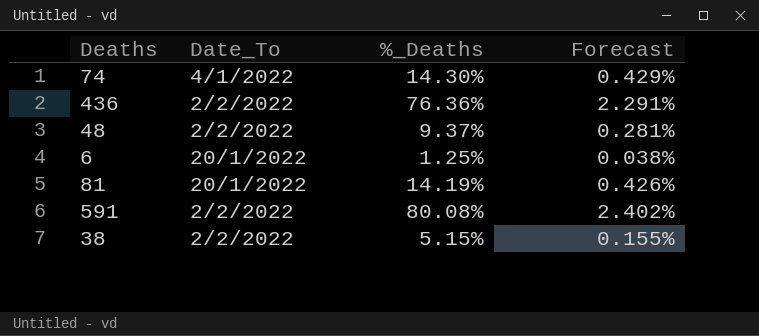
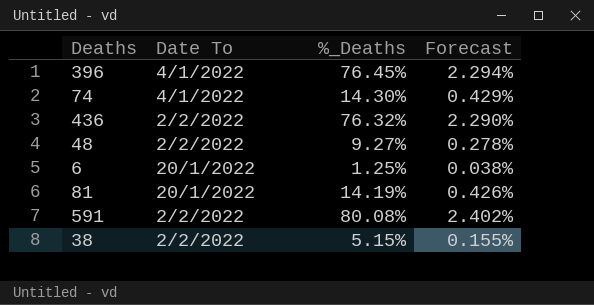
column name: Date_To -> Date To
row 396: none -> 4/1/2022 | 76.45% | 2.294%
436 | %_Deaths: 76.36% -> 76.32%
436 | Forecast: 2.291% -> 2.290%
48 | %_Deaths: 9.37% -> 9.27%
48 | Forecast: 0.281% -> 0.278%

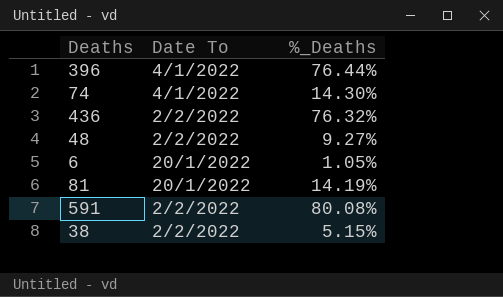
column Forecast | formula: [%_Deaths] * 0.03 -> none
396 | %_Deaths: 76.45% -> 76.44%
6 | %_Deaths: 1.25% -> 1.05%

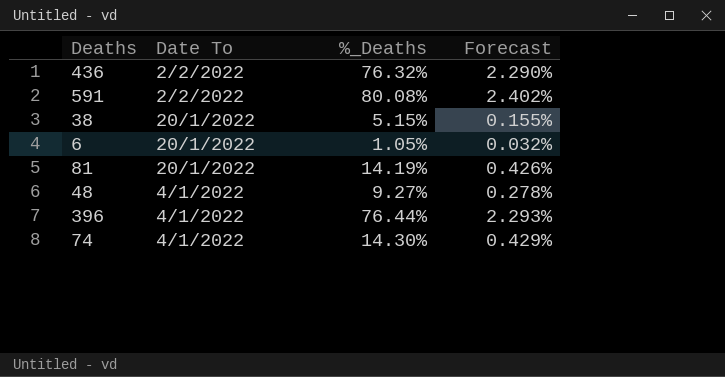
row order: none -> Date To descending
column Forecast | formula: none -> [%_Deaths] * 0.03
38 | Date To: 2/2/2022 -> 20/1/2022
48 | Date To: 2/2/2022 -> 4/1/2022

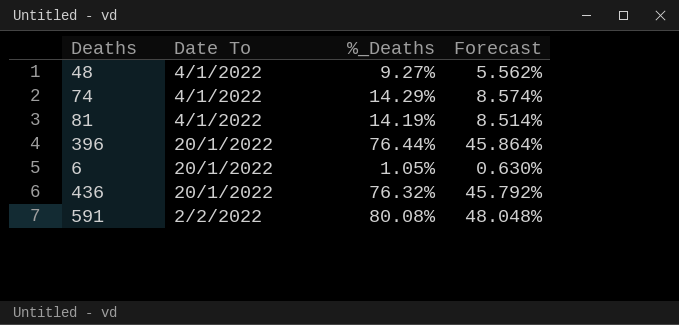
row order: Date To descending -> Date To ascending
column Forecast | formula: [%_Deaths] * 0.03 -> [%_Deaths] * 0.6
row 38: 20/1/2022 | 5.15% | 0.155% -> none
74 | %_Deaths: 14.30% -> 14.29%
81 | Date To: 20/1/2022 -> 4/1/2022
396 | Date To: 4/1/2022 -> 20/1/2022
436 | Date To: 2/2/2022 -> 20/1/2022

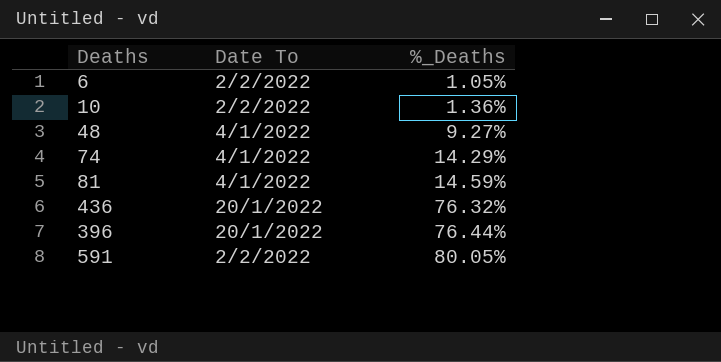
row order: Date To ascending -> %_Deaths ascending
column Forecast | formula: [%_Deaths] * 0.6 -> none
6 | Date To: 20/1/2022 -> 2/2/2022
row 10: none -> 2/2/2022 | 1.36%
81 | %_Deaths: 14.19% -> 14.59%
591 | %_Deaths: 80.08% -> 80.05%

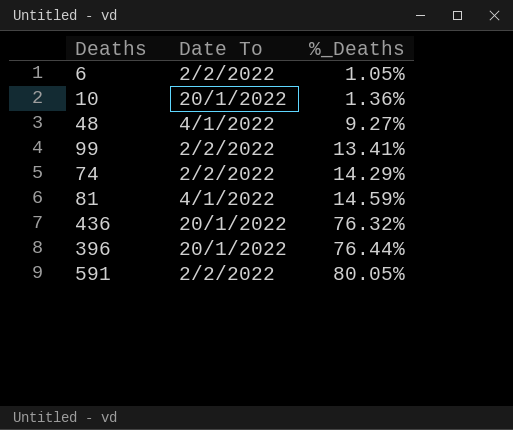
10 | Date To: 2/2/2022 -> 20/1/2022
row 99: none -> 2/2/2022 | 13.41%
74 | Date To: 4/1/2022 -> 2/2/2022

